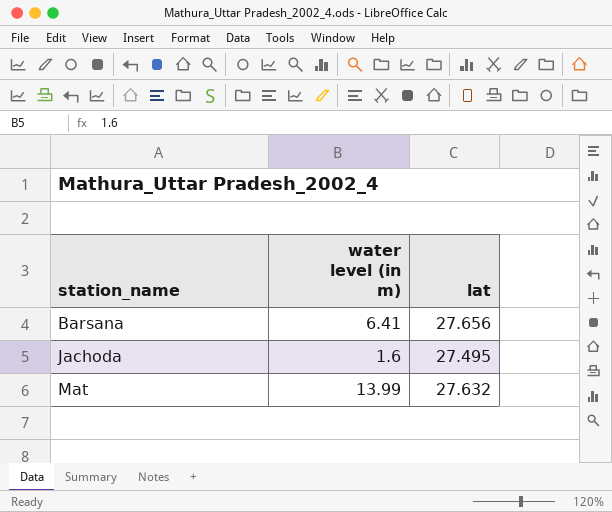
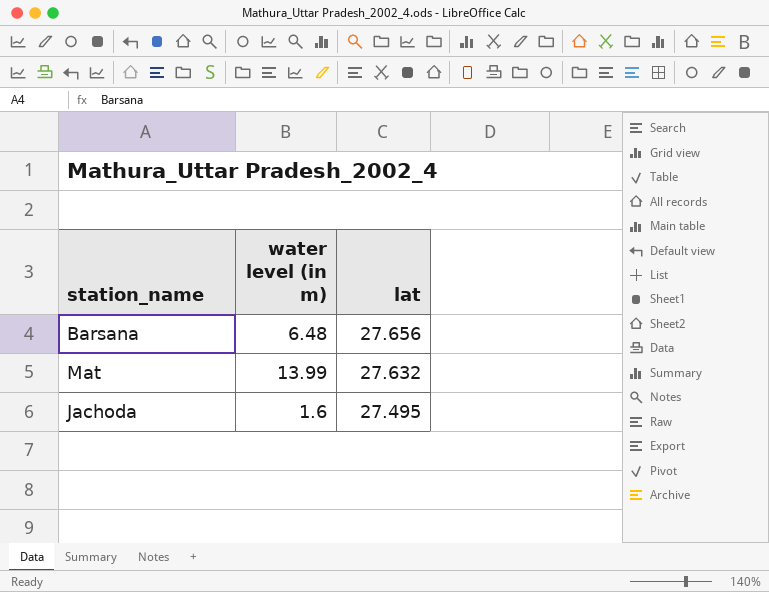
row order: station_name ascending -> lat descending
Barsana | water level (in m): 6.41 -> 6.48

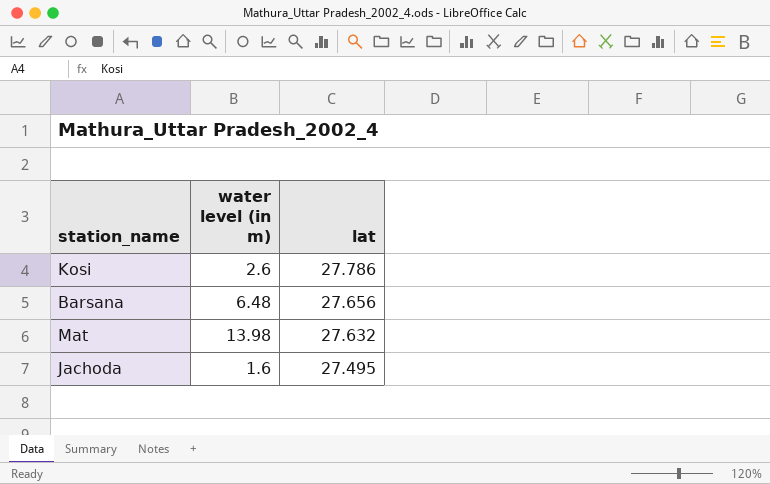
row Kosi: none -> 2.6 | 27.786
Mat | water level (in m): 13.99 -> 13.98

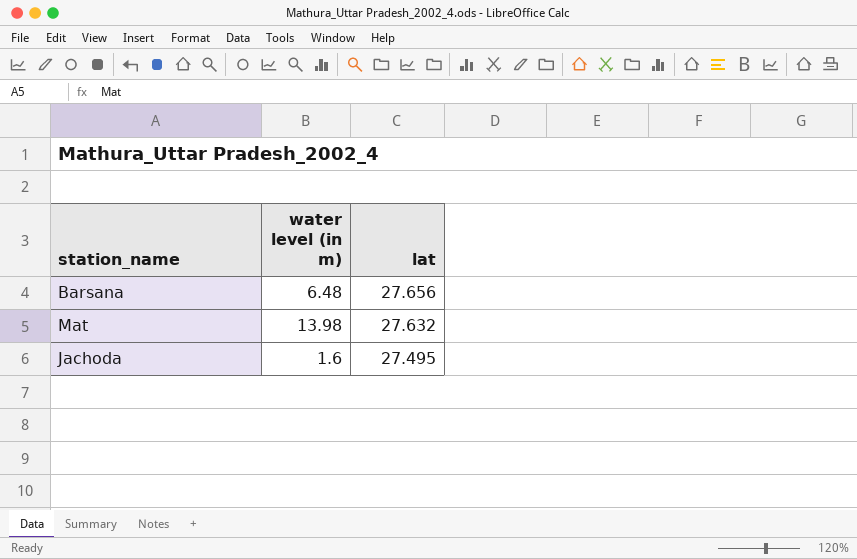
row Kosi: 2.6 | 27.786 -> none

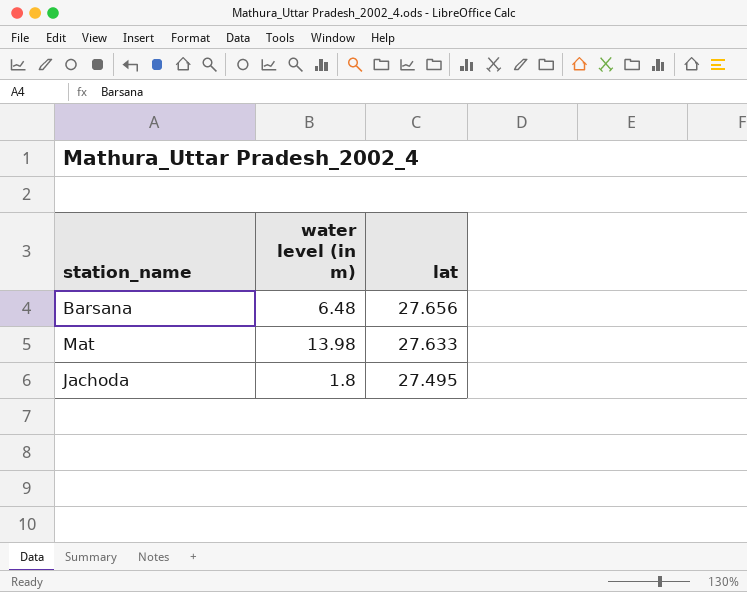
Mat | lat: 27.632 -> 27.633
Jachoda | water level (in m): 1.6 -> 1.8

